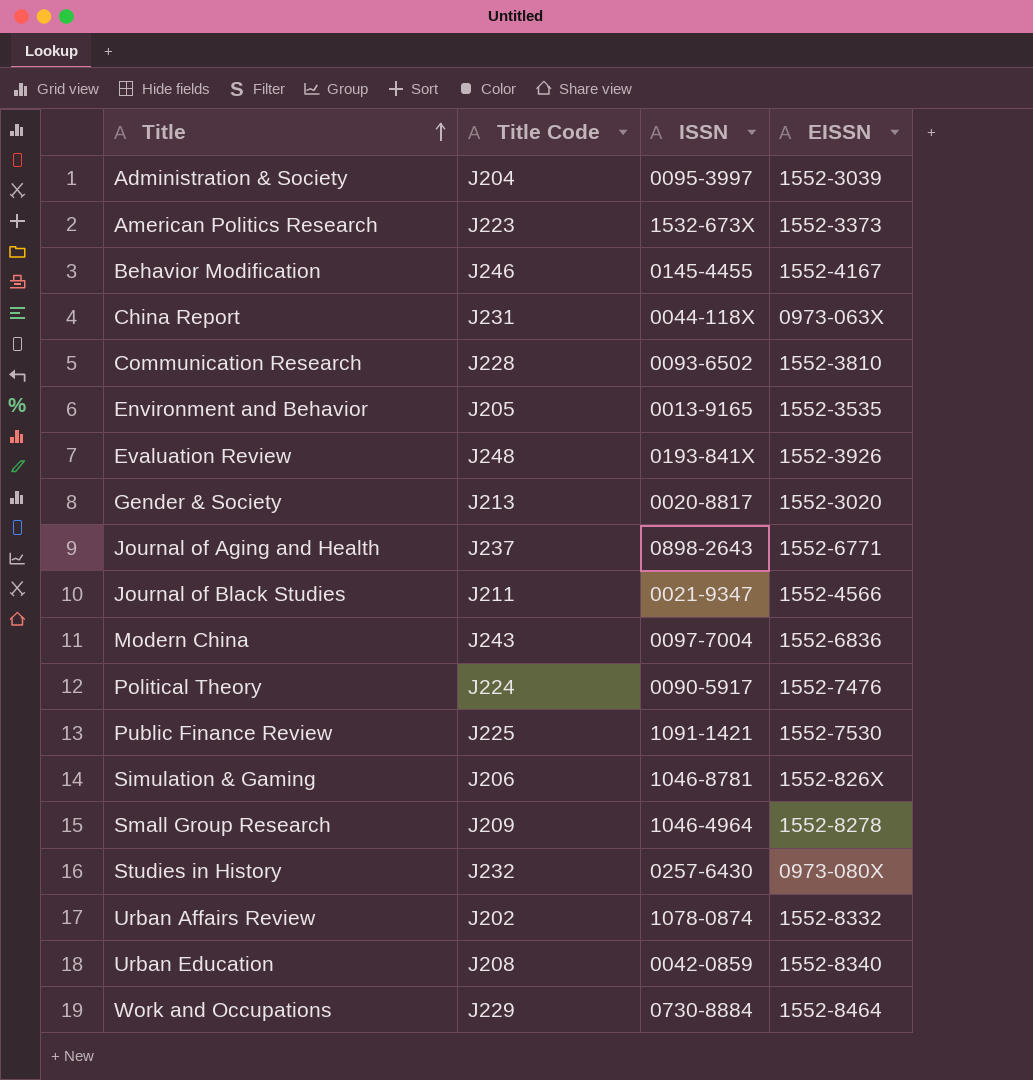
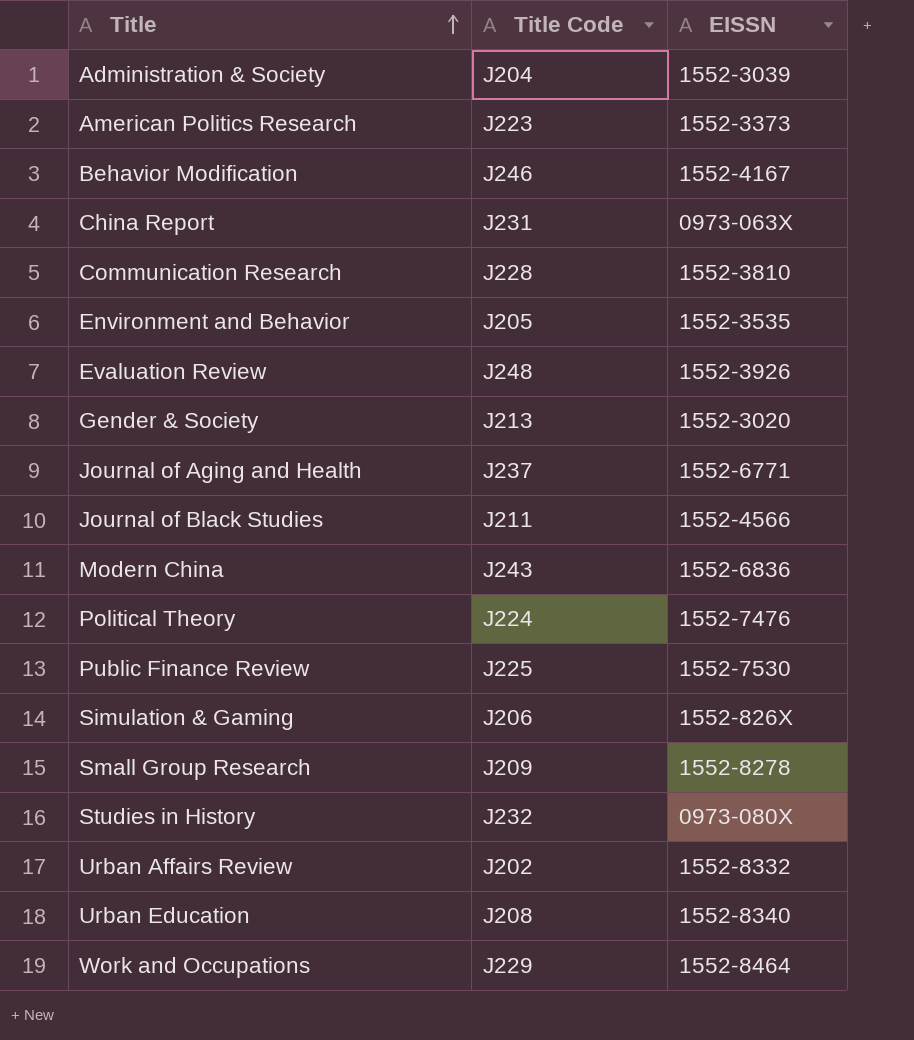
column ISSN | position: 3 -> none

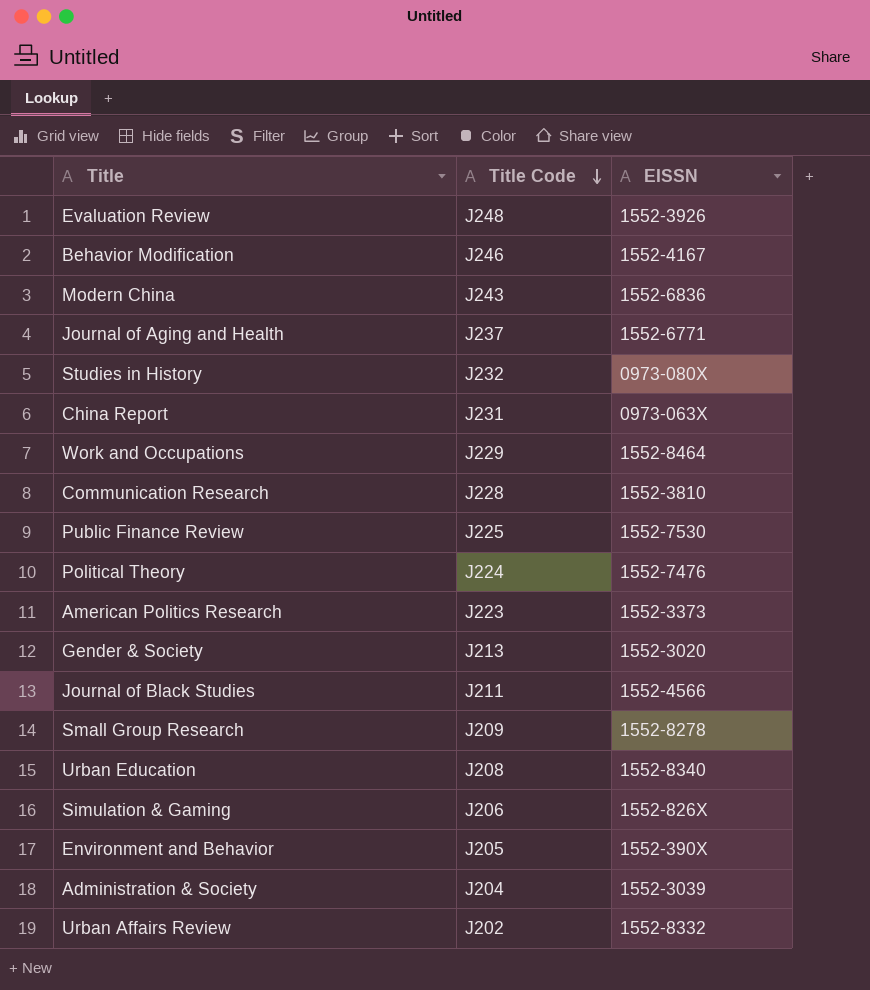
row order: Title ascending -> Title Code descending
Environment and Behavior | EISSN: 1552-3535 -> 1552-390X

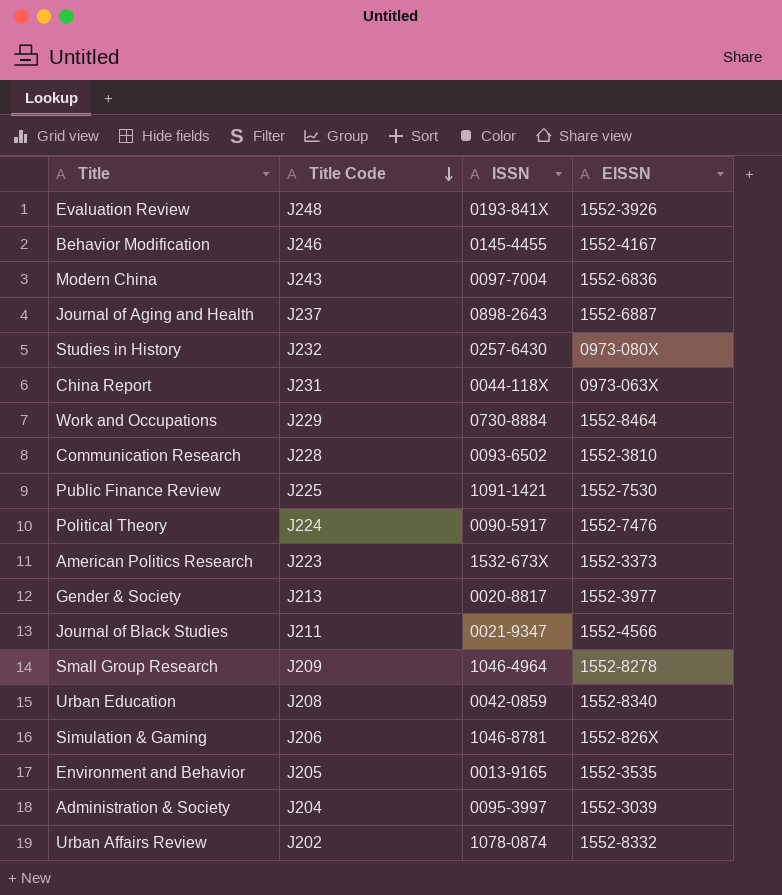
column ISSN | position: none -> 3
Journal of Aging and Health | EISSN: 1552-6771 -> 1552-6887
Gender & Society | EISSN: 1552-3020 -> 1552-3977
Environment and Behavior | EISSN: 1552-390X -> 1552-3535

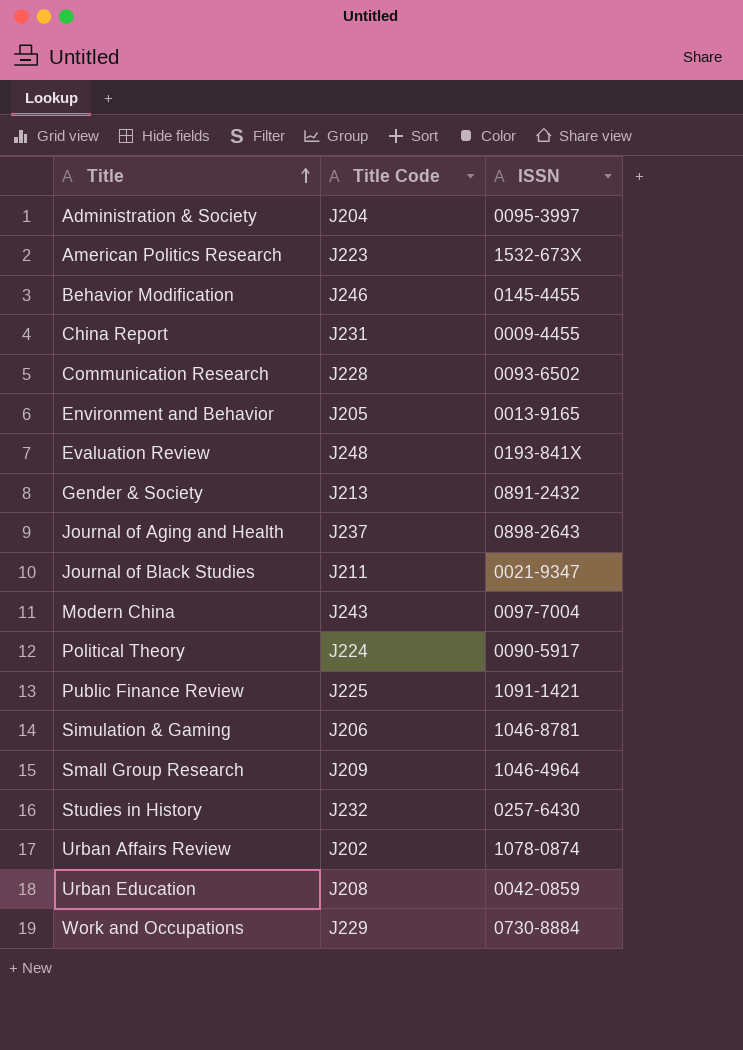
row order: Title Code descending -> Title ascending
column EISSN | position: 4 -> none
China Report | ISSN: 0044-118X -> 0009-4455
Gender & Society | ISSN: 0020-8817 -> 0891-2432

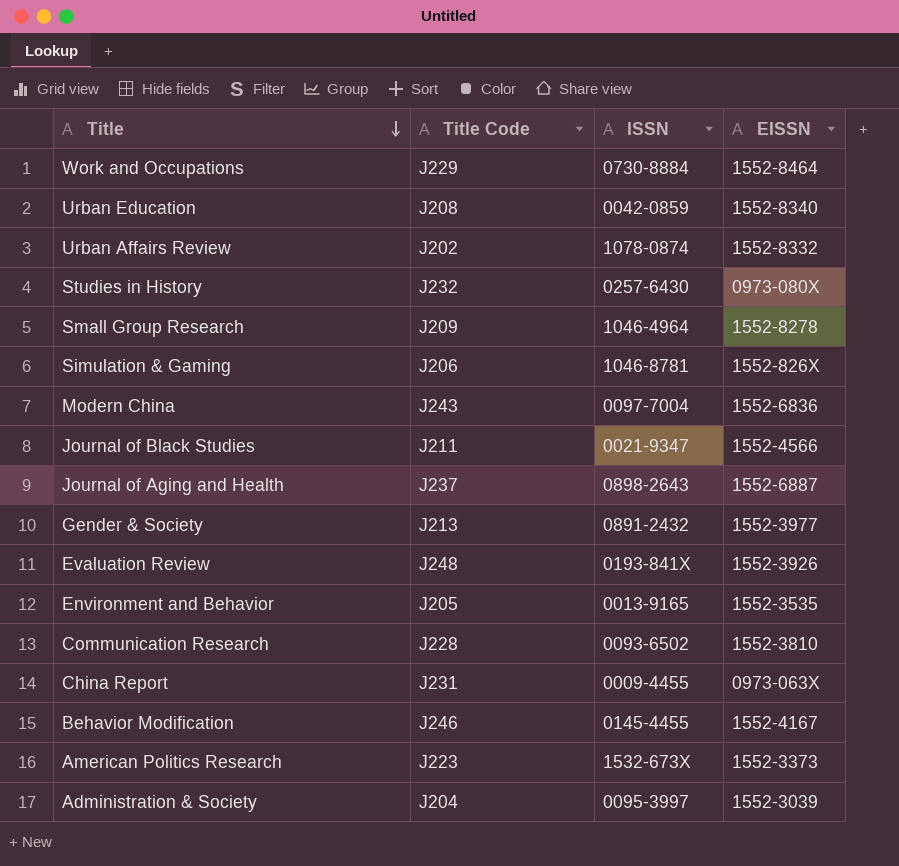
row order: Title ascending -> Title descending
column EISSN | position: none -> 4
row Political Theory: J224 | 0090-5917 -> none
row Public Finance Review: J225 | 1091-1421 -> none

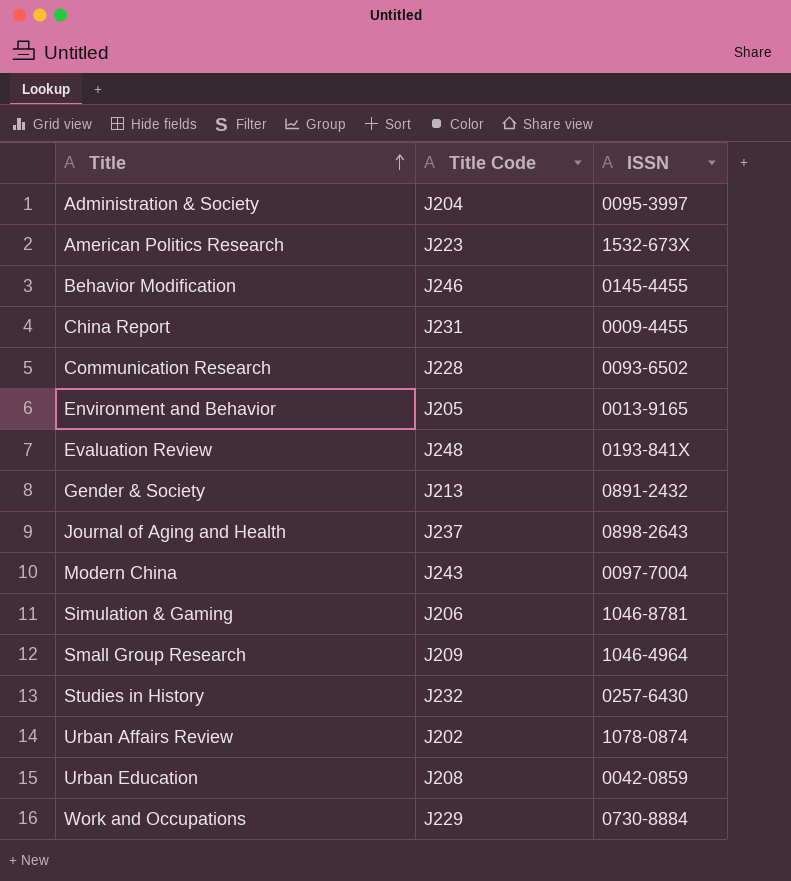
row order: Title descending -> Title ascending
column EISSN | position: 4 -> none
row Journal of Black Studies: J211 | 0021-9347 | 1552-4566 -> none

